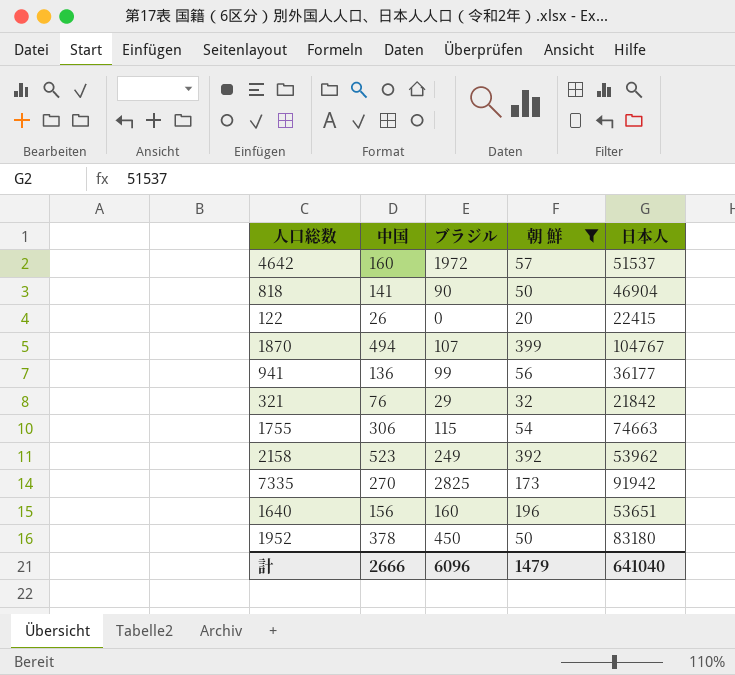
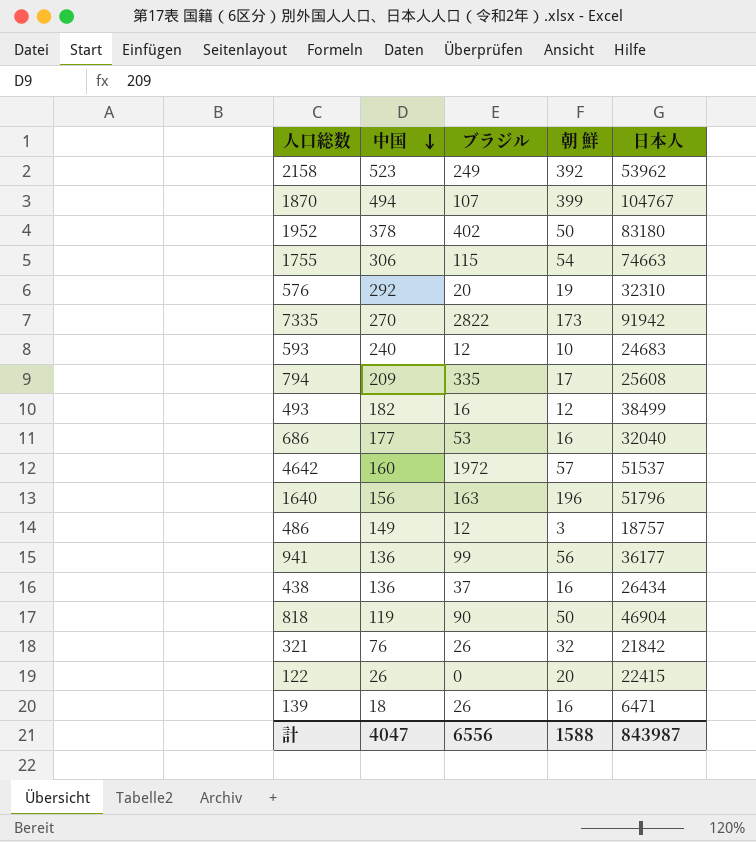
filter: 朝 鮮 >= 20 -> none
row order: none -> 中国 descending
1952 | ブラジル: 450 -> 402
7335 | ブラジル: 2825 -> 2822
1640 | ブラジル: 160 -> 163
1640 | 日本人: 53651 -> 51796
818 | 中国: 141 -> 119
321 | ブラジル: 29 -> 26
計 | 中国: 2666 -> 4047
計 | ブラジル: 6096 -> 6556
計 | 朝 鮮: 1479 -> 1588
計 | 日本人: 641040 -> 843987

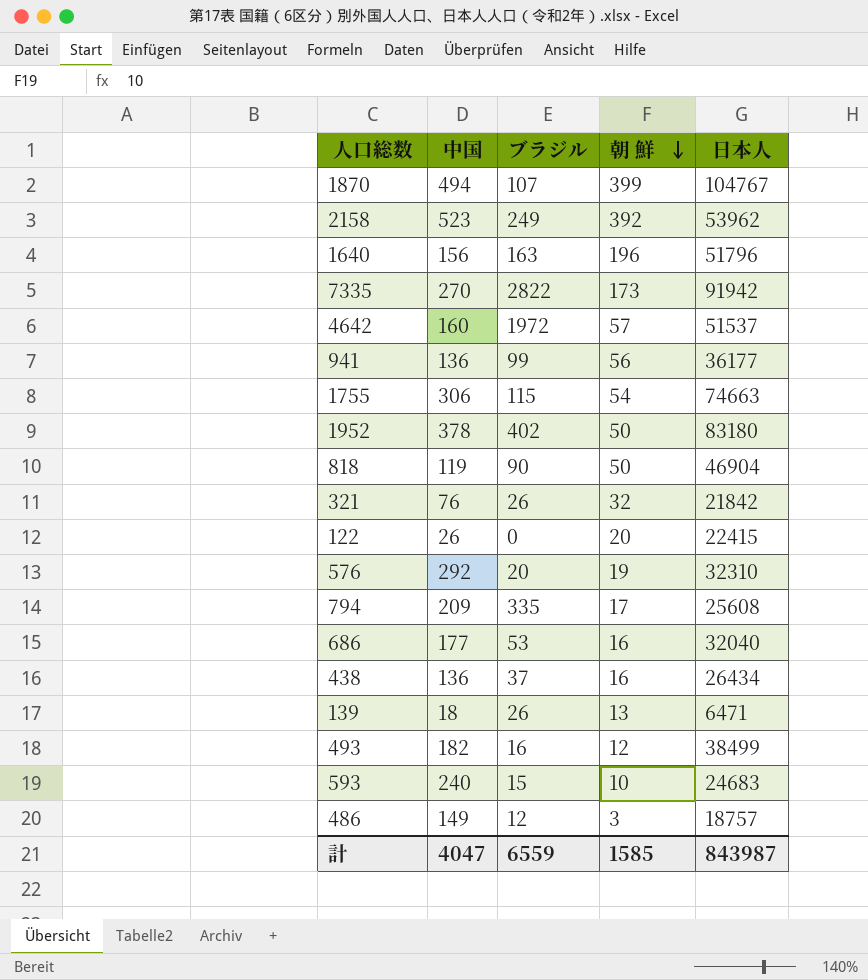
row order: 中国 descending -> 朝 鮮 descending
139 | 朝 鮮: 16 -> 13
593 | ブラジル: 12 -> 15
計 | ブラジル: 6556 -> 6559
計 | 朝 鮮: 1588 -> 1585

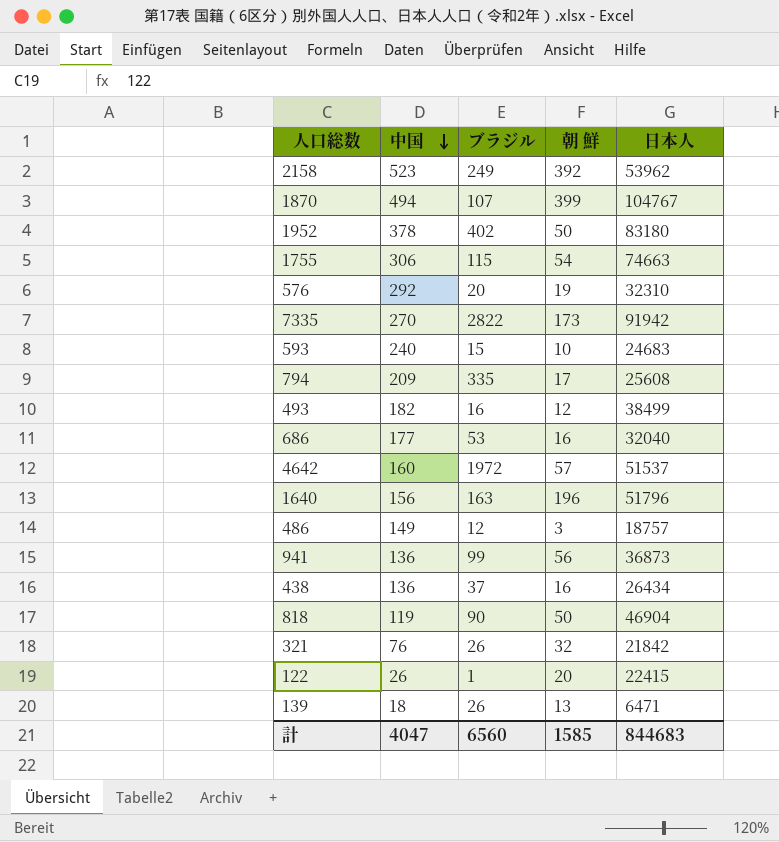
row order: 朝 鮮 descending -> 中国 descending
941 | 日本人: 36177 -> 36873
122 | ブラジル: 0 -> 1
計 | ブラジル: 6559 -> 6560
計 | 日本人: 843987 -> 844683

